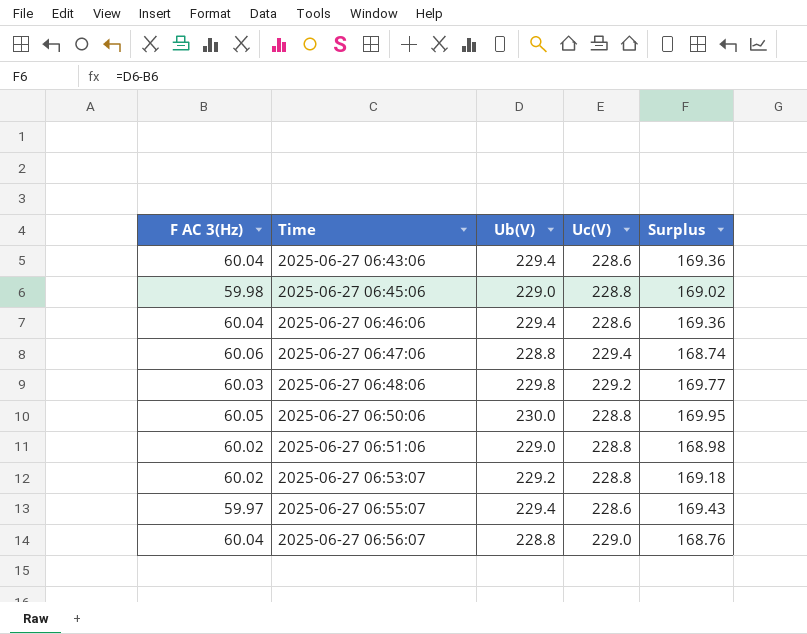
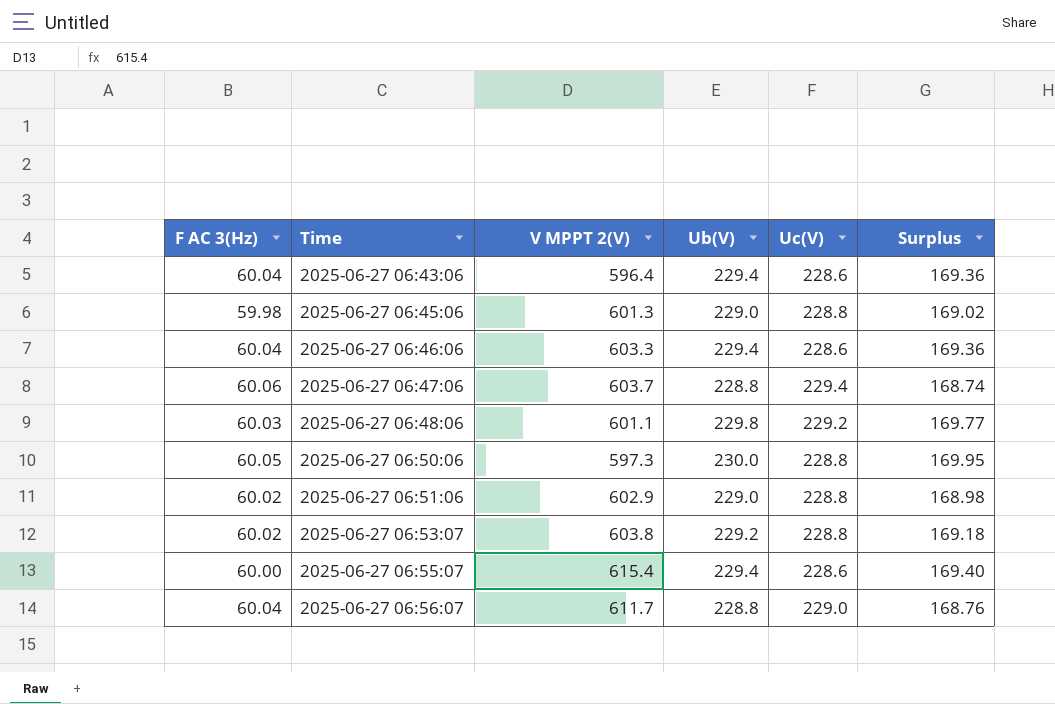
column V MPPT 2(V) | position: none -> 3
2025-06-27 06:55:07 | F AC 3(Hz): 59.97 -> 60.00
2025-06-27 06:55:07 | Surplus: 169.43 -> 169.40

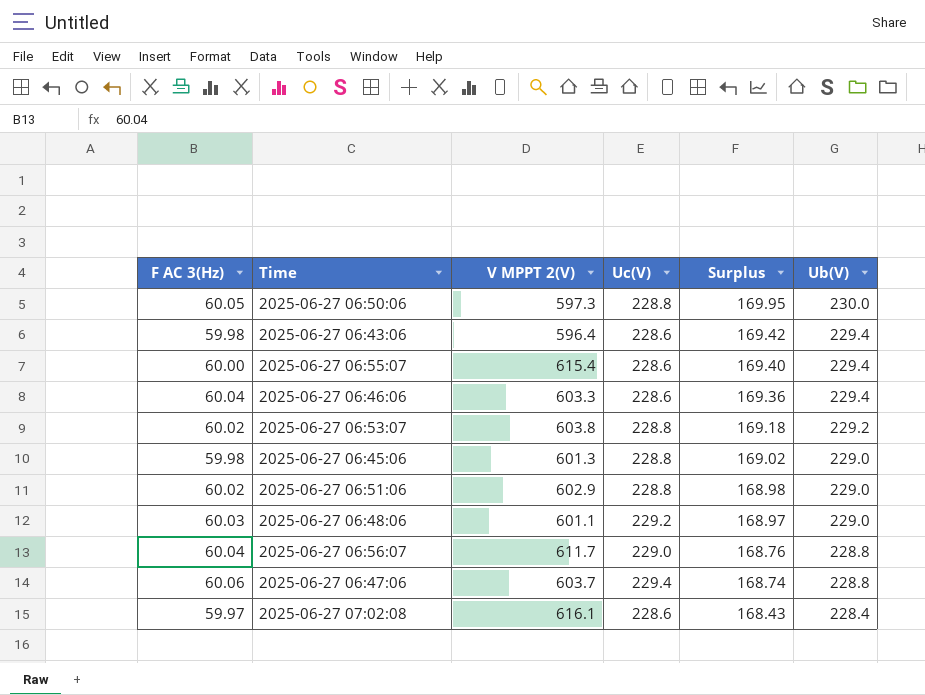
row order: Time ascending -> Surplus descending
column Ub(V) | position: 4 -> 6
2025-06-27 06:43:06 | F AC 3(Hz): 60.04 -> 59.98
2025-06-27 06:43:06 | Surplus: 169.36 -> 169.42
2025-06-27 06:48:06 | Surplus: 169.77 -> 168.97
2025-06-27 06:48:06 | Ub(V): 229.8 -> 229.0
row 2025-06-27 07:02:08: none -> 59.97 | 616.1 | 228.6 | 168.43 | 228.4

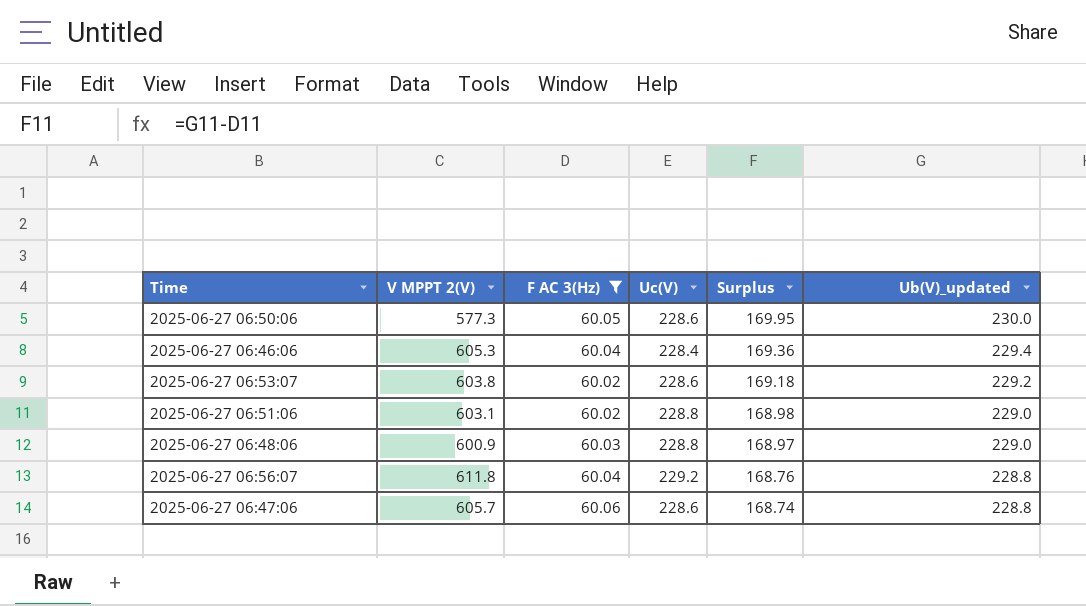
filter: none -> F AC 3(Hz) >= 60.02
column F AC 3(Hz) | position: 1 -> 3
column name: Ub(V) -> Ub(V)_updated
2025-06-27 06:50:06 | V MPPT 2(V): 597.3 -> 577.3
2025-06-27 06:50:06 | Uc(V): 228.8 -> 228.6
2025-06-27 06:46:06 | V MPPT 2(V): 603.3 -> 605.3
2025-06-27 06:46:06 | Uc(V): 228.6 -> 228.4
2025-06-27 06:53:07 | Uc(V): 228.8 -> 228.6
2025-06-27 06:51:06 | V MPPT 2(V): 602.9 -> 603.1
2025-06-27 06:48:06 | V MPPT 2(V): 601.1 -> 600.9
2025-06-27 06:48:06 | Uc(V): 229.2 -> 228.8
2025-06-27 06:56:07 | V MPPT 2(V): 611.7 -> 611.8
2025-06-27 06:56:07 | Uc(V): 229.0 -> 229.2
2025-06-27 06:47:06 | V MPPT 2(V): 603.7 -> 605.7
2025-06-27 06:47:06 | Uc(V): 229.4 -> 228.6

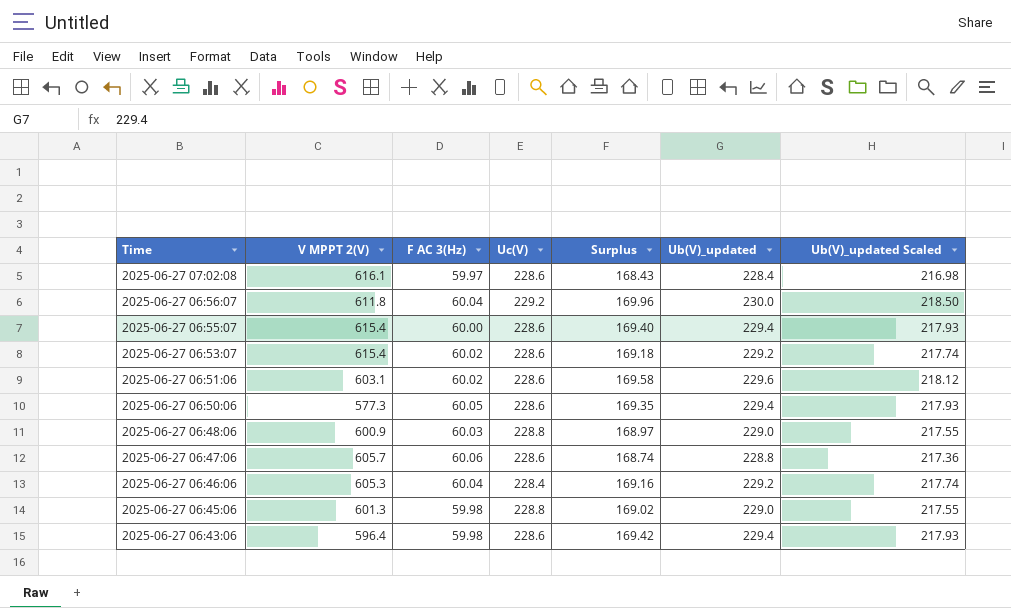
filter: F AC 3(Hz) >= 60.02 -> none
row order: Surplus descending -> Time descending
column Ub(V)_updated Scaled | formula: none -> [Ub(V)_updated] * 0.95
2025-06-27 06:56:07 | Surplus: 168.76 -> 169.96
2025-06-27 06:56:07 | Ub(V)_updated: 228.8 -> 230.0
2025-06-27 06:53:07 | V MPPT 2(V): 603.8 -> 615.4
2025-06-27 06:51:06 | Uc(V): 228.8 -> 228.6
2025-06-27 06:51:06 | Surplus: 168.98 -> 169.58
2025-06-27 06:51:06 | Ub(V)_updated: 229.0 -> 229.6
2025-06-27 06:50:06 | Surplus: 169.95 -> 169.35
2025-06-27 06:50:06 | Ub(V)_updated: 230.0 -> 229.4
2025-06-27 06:46:06 | Surplus: 169.36 -> 169.16
2025-06-27 06:46:06 | Ub(V)_updated: 229.4 -> 229.2

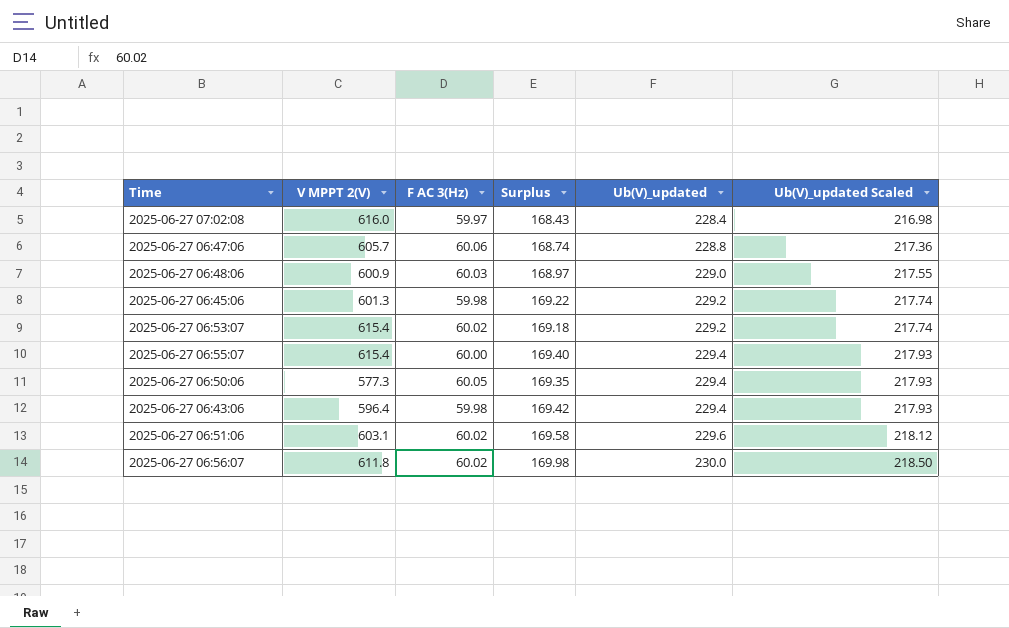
row order: Time descending -> Ub(V)_updated ascending
column Uc(V) | position: 4 -> none
row 2025-06-27 06:46:06: 605.3 | 60.04 | 228.4 | 169.16 | 229.2 | 217.74 -> none
2025-06-27 07:02:08 | V MPPT 2(V): 616.1 -> 616.0
2025-06-27 06:45:06 | Surplus: 169.02 -> 169.22
2025-06-27 06:45:06 | Ub(V)_updated: 229.0 -> 229.2
2025-06-27 06:45:06 | Ub(V)_updated Scaled: 217.55 -> 217.74
2025-06-27 06:56:07 | F AC 3(Hz): 60.04 -> 60.02
2025-06-27 06:56:07 | Surplus: 169.96 -> 169.98

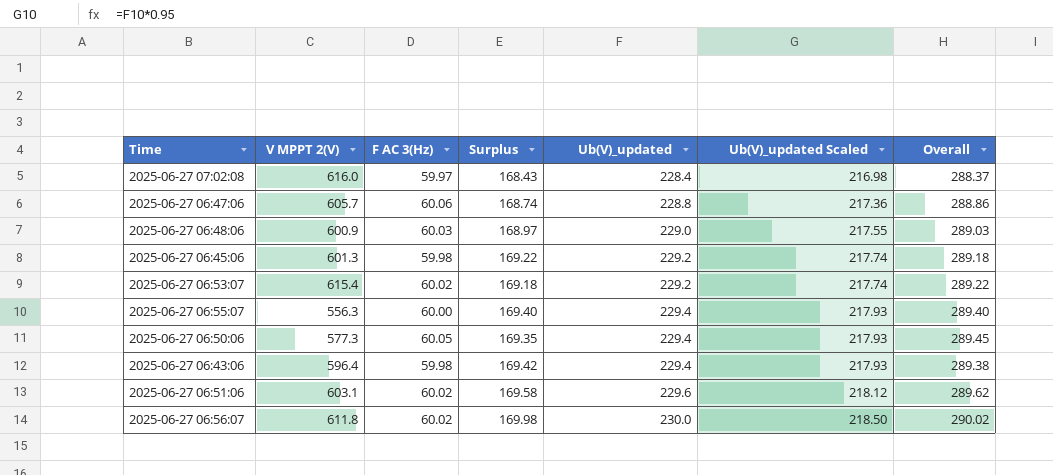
column Overall | formula: none -> [F AC 3(Hz)] + [Ub(V)_updated]
2025-06-27 06:55:07 | V MPPT 2(V): 615.4 -> 556.3

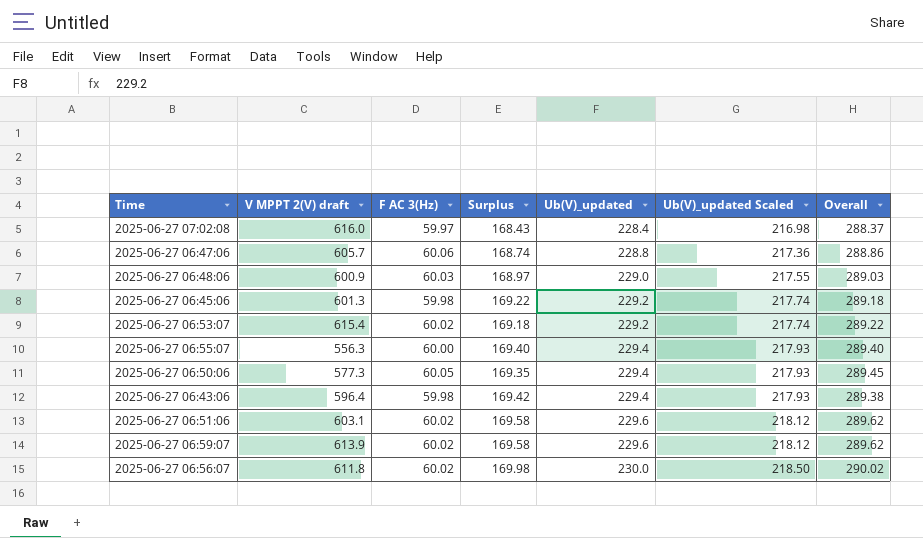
column name: V MPPT 2(V) -> V MPPT 2(V) draft
row 2025-06-27 06:59:07: none -> 613.9 | 60.02 | 169.58 | 229.6 | 218.12 | 289.62

